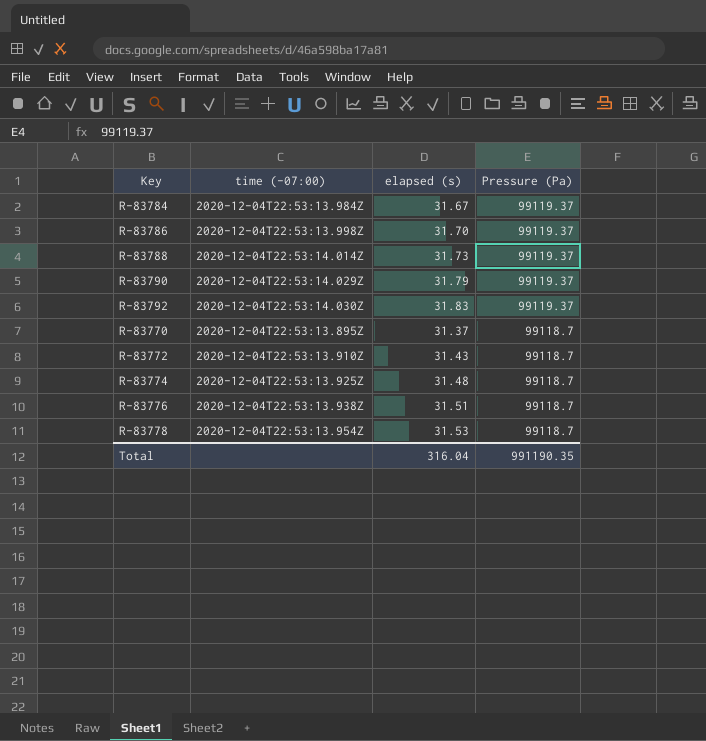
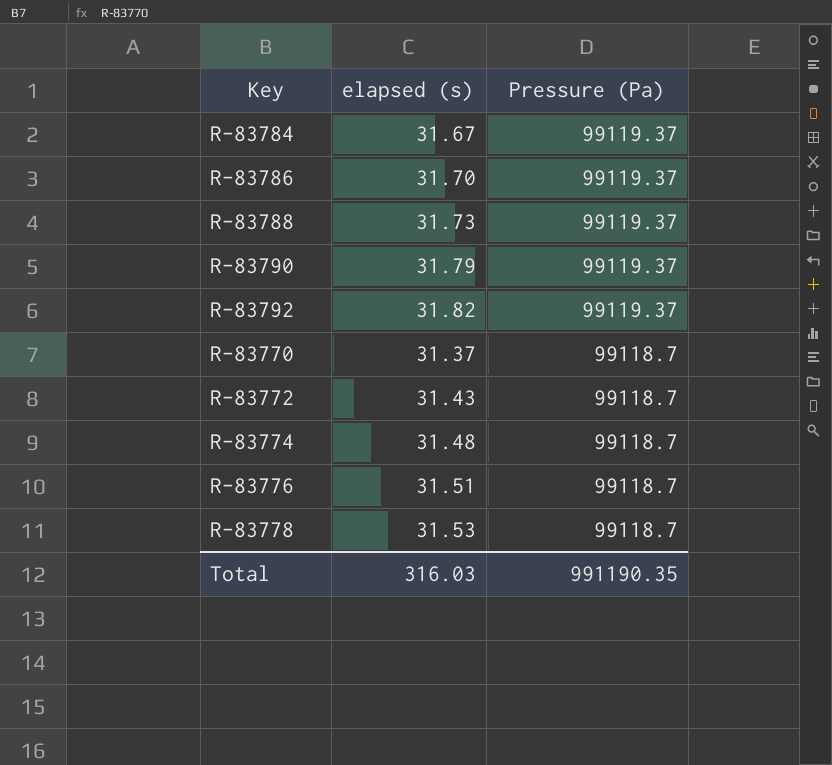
column time (-07:00) | position: 2 -> none
R-83792 | elapsed (s): 31.83 -> 31.82
Total | elapsed (s): 316.04 -> 316.03

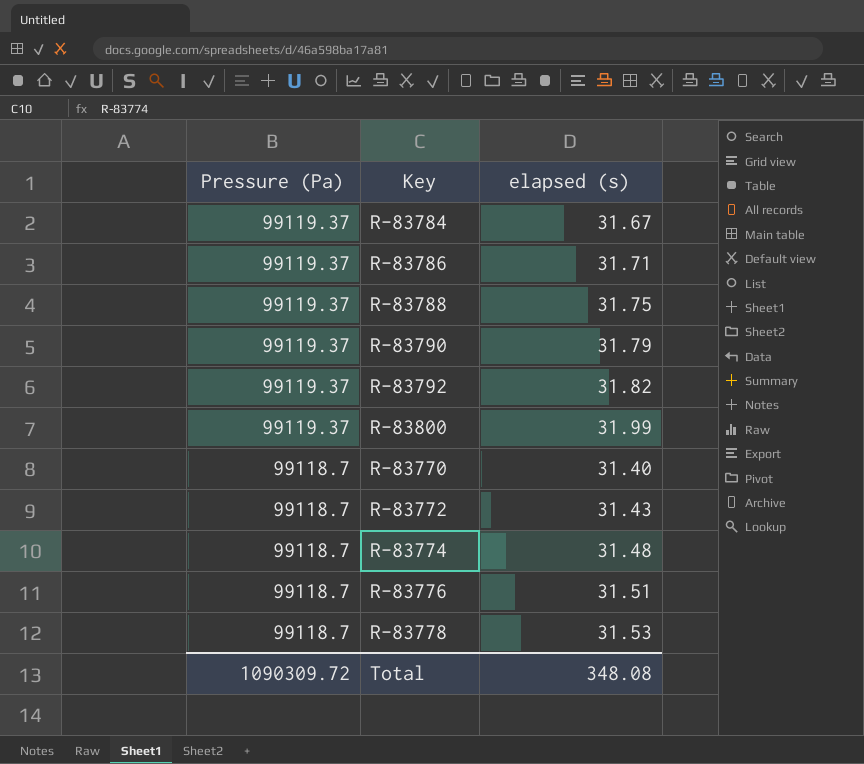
column Pressure (Pa) | position: 3 -> 1
R-83786 | elapsed (s): 31.70 -> 31.71
R-83788 | elapsed (s): 31.73 -> 31.75
row R-83800: none -> 99119.37 | 31.99
R-83770 | elapsed (s): 31.37 -> 31.40
Total | Pressure (Pa): 991190.35 -> 1090309.72
Total | elapsed (s): 316.03 -> 348.08

